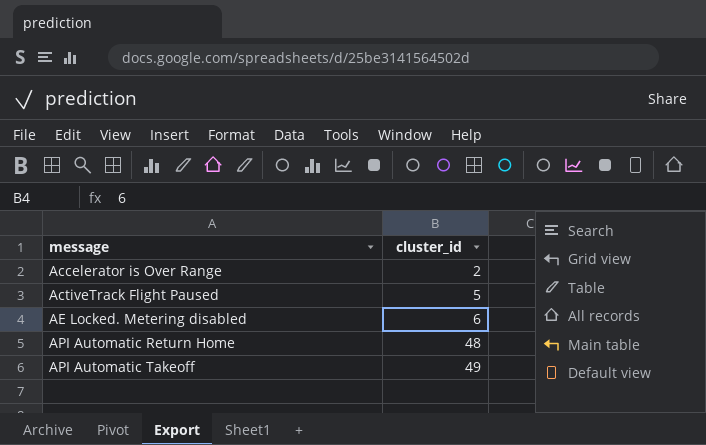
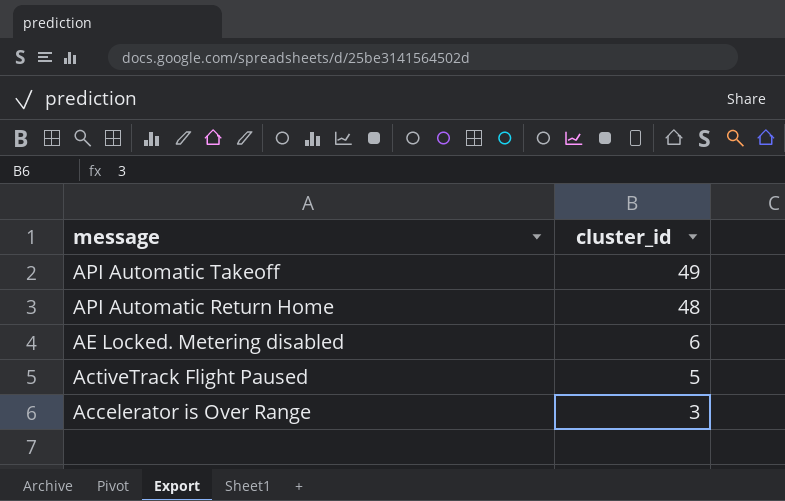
row order: message ascending -> message descending
Accelerator is Over Range | cluster_id: 2 -> 3

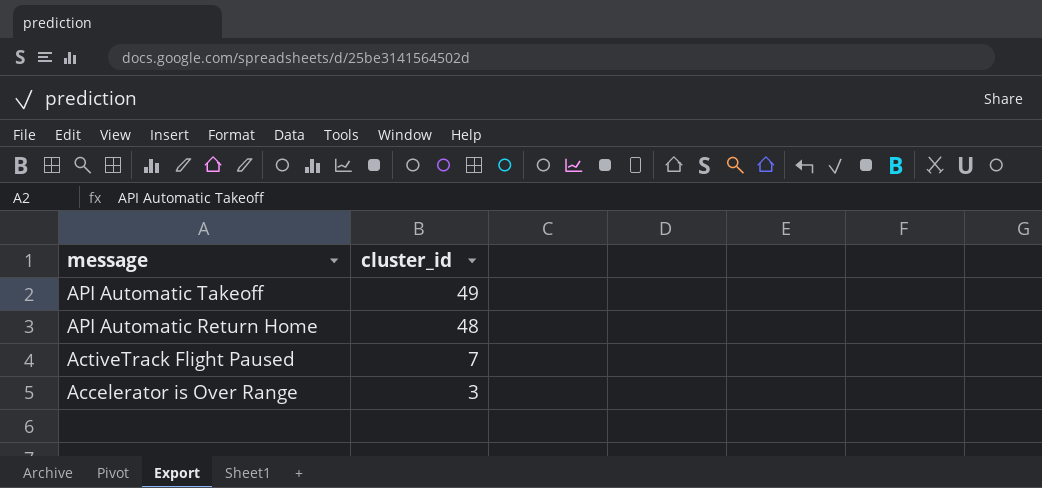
row AE Locked. Metering disabled: 6 -> none
ActiveTrack Flight Paused | cluster_id: 5 -> 7

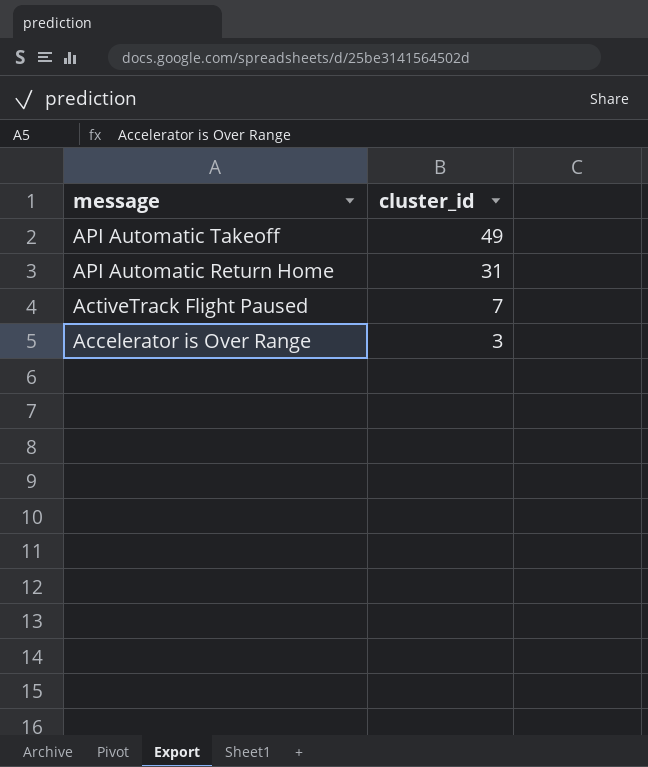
API Automatic Return Home | cluster_id: 48 -> 31

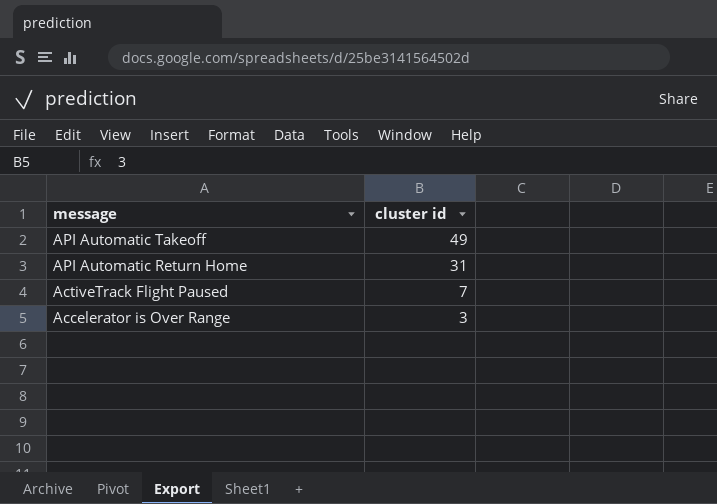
column name: cluster_id -> cluster id

